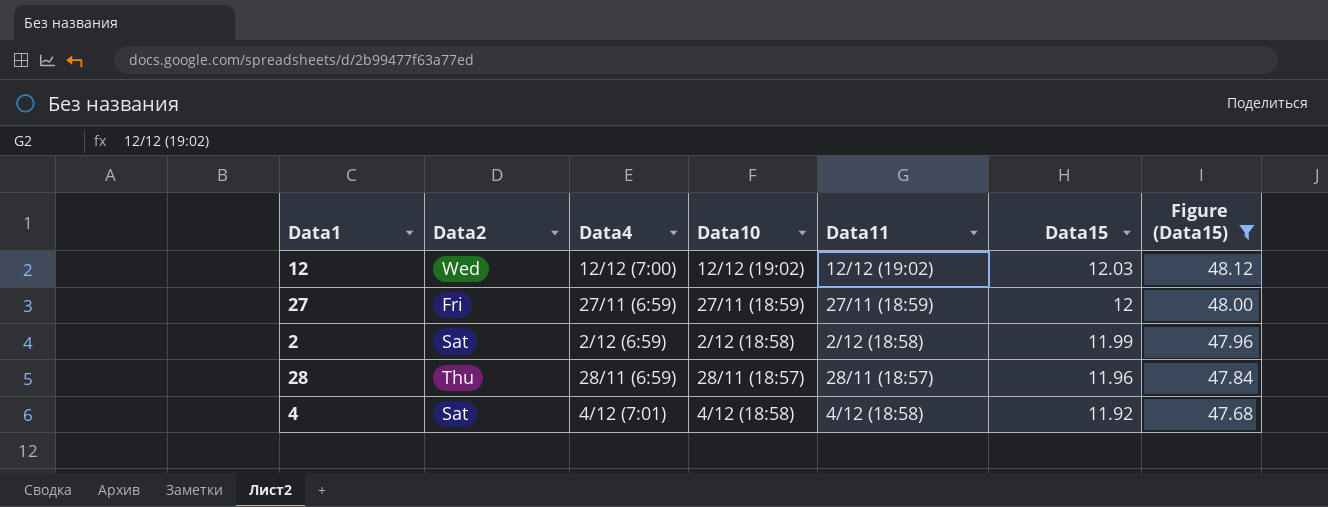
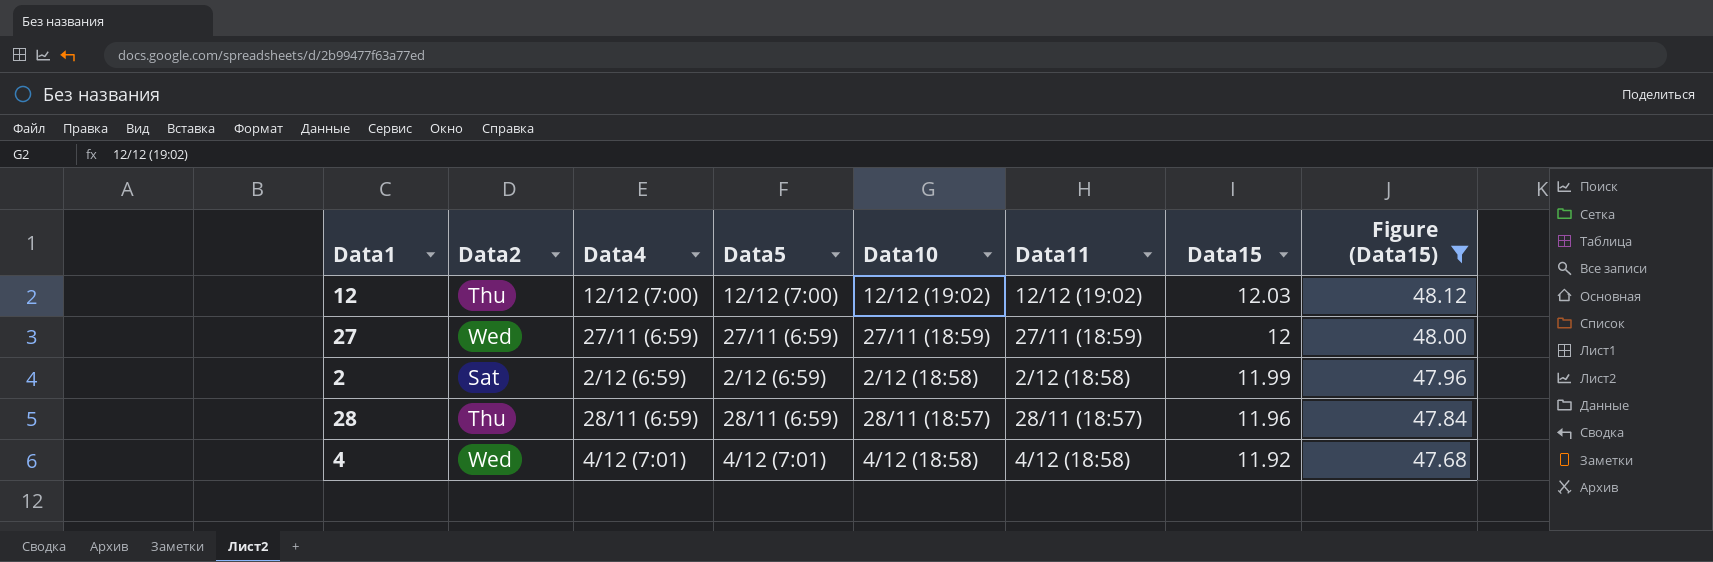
column Data5 | position: none -> 4
12 | Data2: Wed -> Thu
27 | Data2: Fri -> Wed
4 | Data2: Sat -> Wed

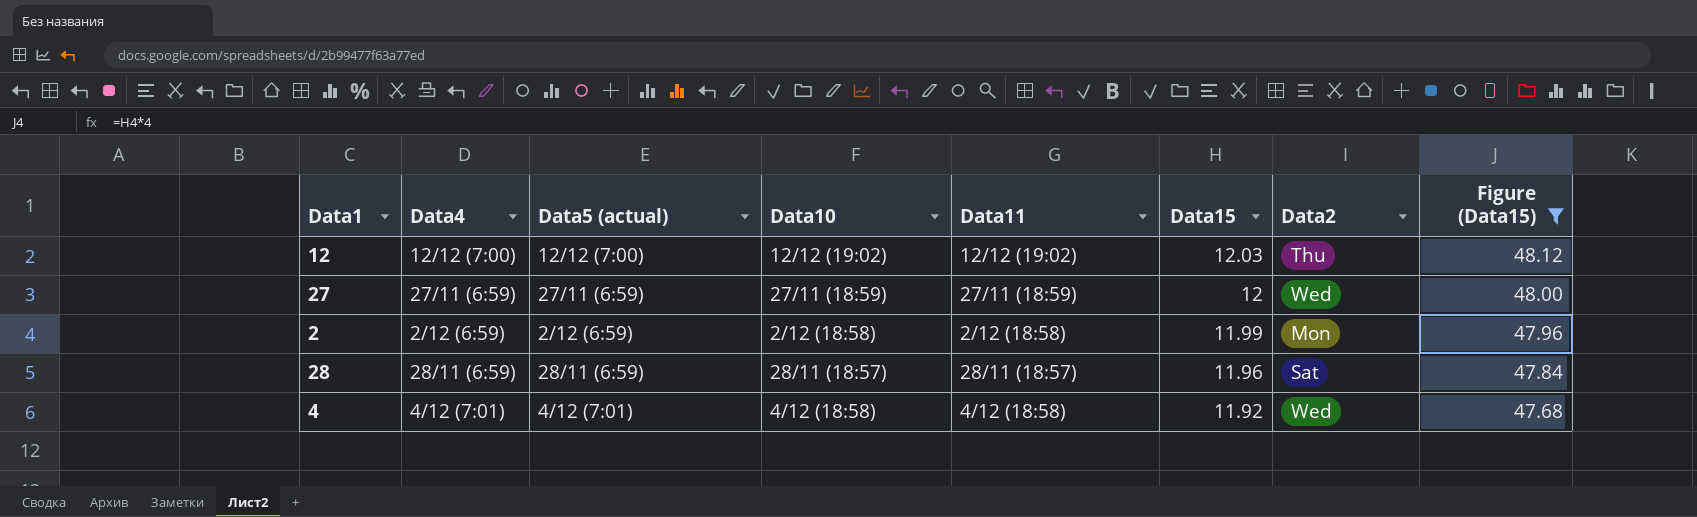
column name: Data5 -> Data5 (actual)
column Data2 | position: 2 -> 7
2 | Data2: Sat -> Mon
28 | Data2: Thu -> Sat

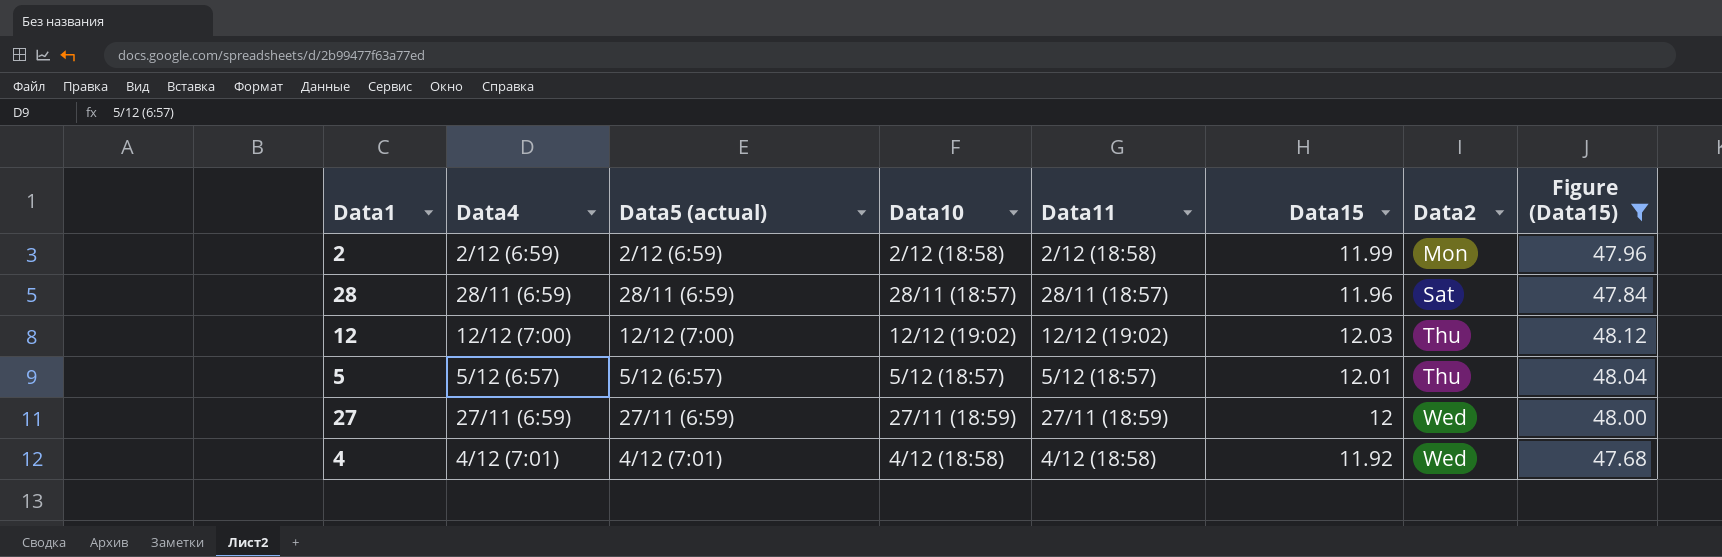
row order: Data15 descending -> Data2 ascending
row 5: none -> 5/12 (6:57) | 5/12 (6:57) | 5/12 (18:57) | 5/12 (18:57) | 12.01 | Thu | 48.04

